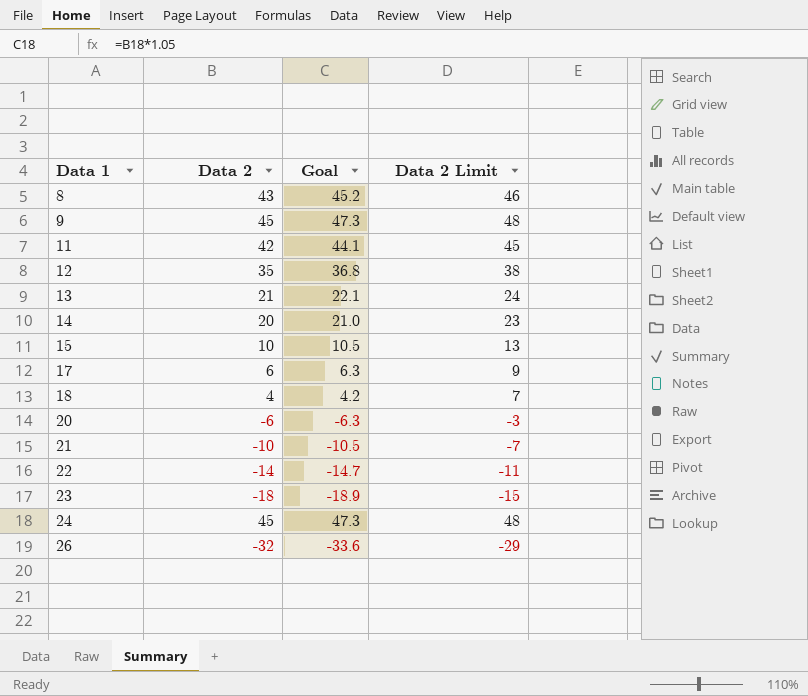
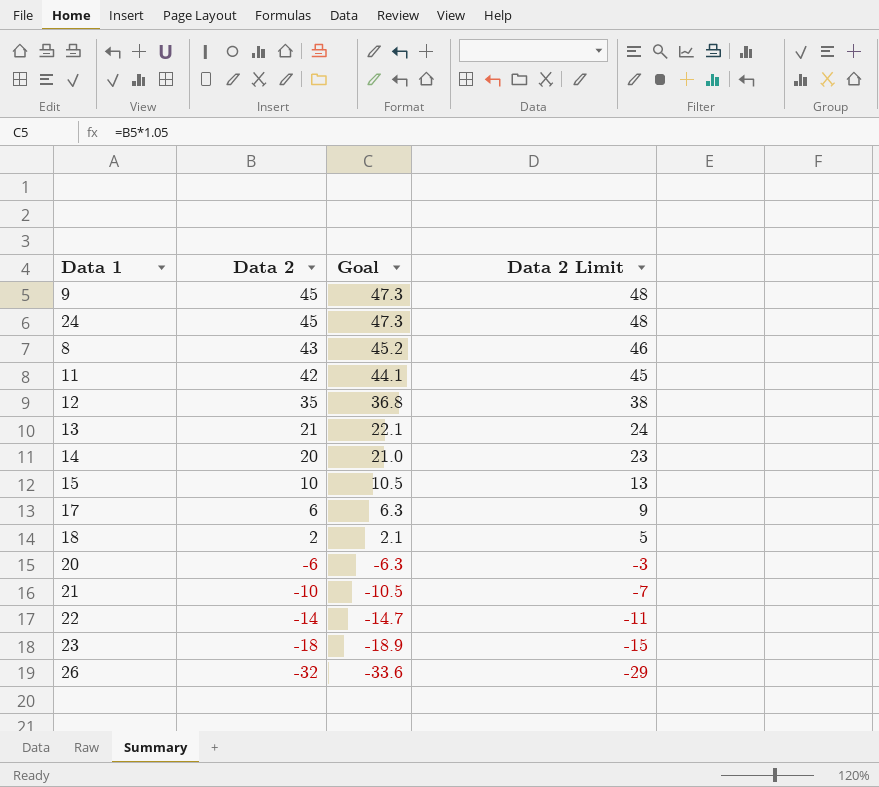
row order: Data 1 ascending -> Data 2 descending
18 | Data 2: 4 -> 2
18 | Goal: 4.2 -> 2.1
18 | Data 2 Limit: 7 -> 5

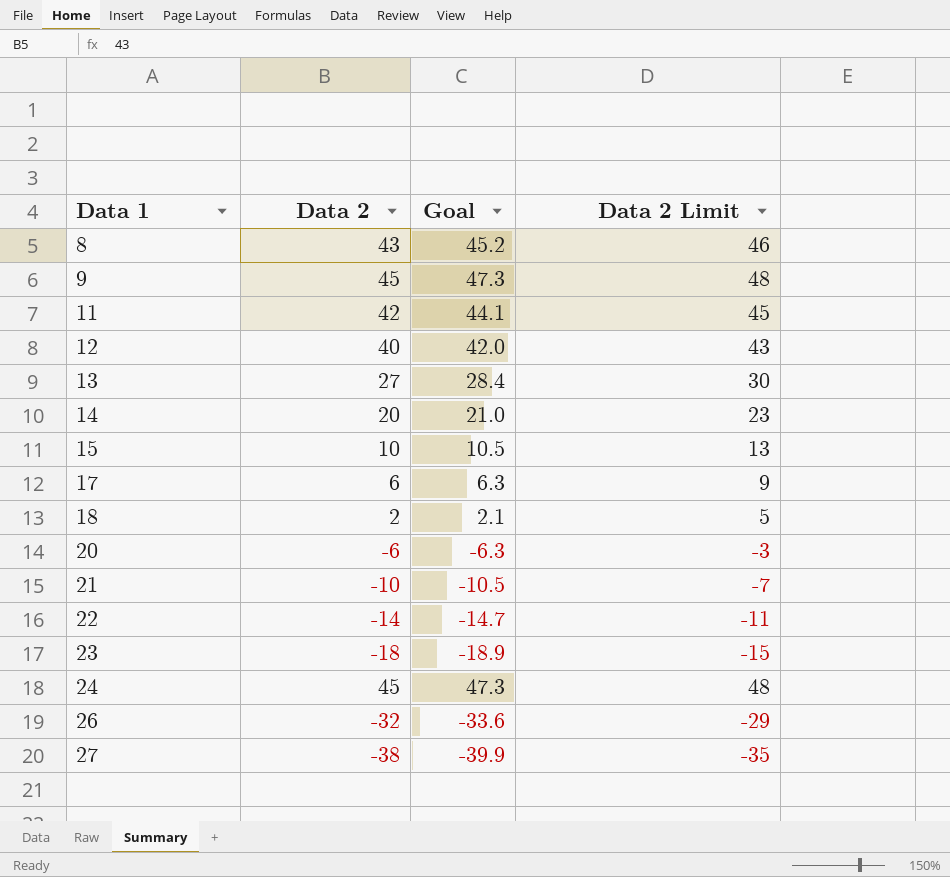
row order: Data 2 descending -> Data 1 ascending
12 | Data 2: 35 -> 40
12 | Goal: 36.8 -> 42.0
12 | Data 2 Limit: 38 -> 43
13 | Data 2: 21 -> 27
13 | Goal: 22.1 -> 28.4
13 | Data 2 Limit: 24 -> 30
row 27: none -> -38 | -39.9 | -35

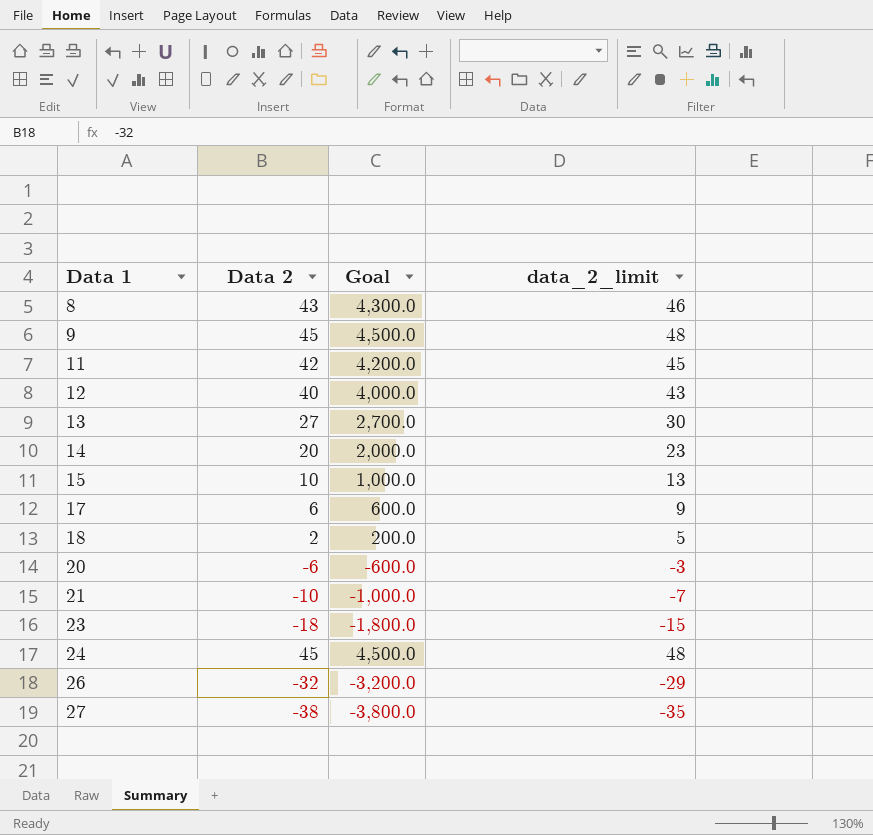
column Goal | formula: [Data 2] * 1.05 -> [Data 2] * 100
column name: Data 2 Limit -> data_2_limit
row 22: -14 | -14.7 | -11 -> none

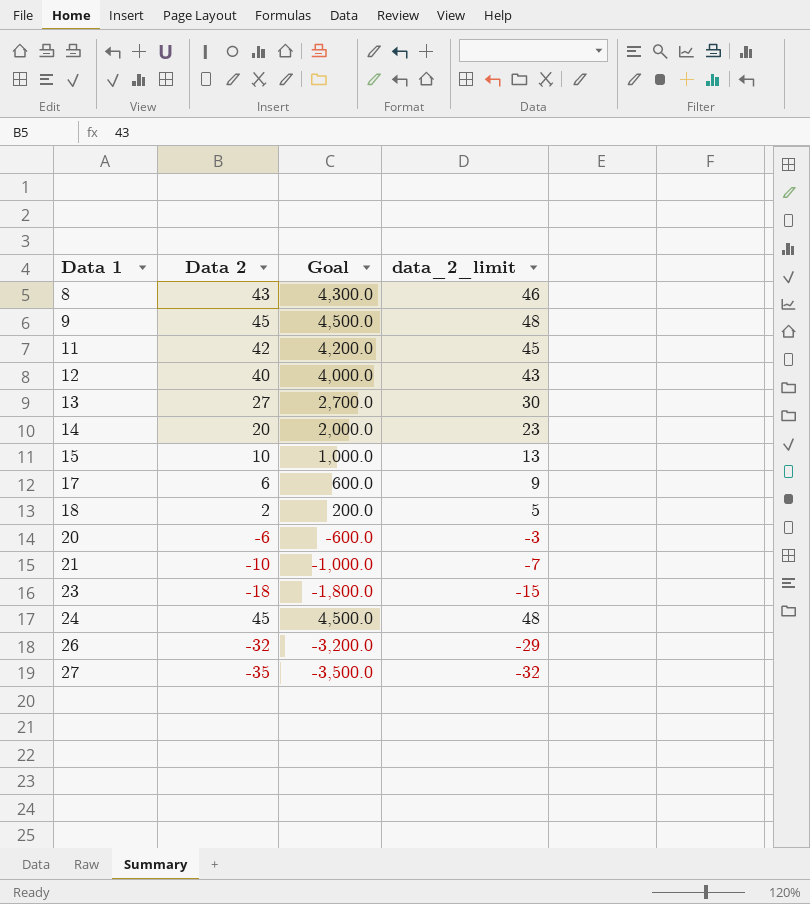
27 | Data 2: -38 -> -35
27 | Goal: -3,800.0 -> -3,500.0
27 | data_2_limit: -35 -> -32

